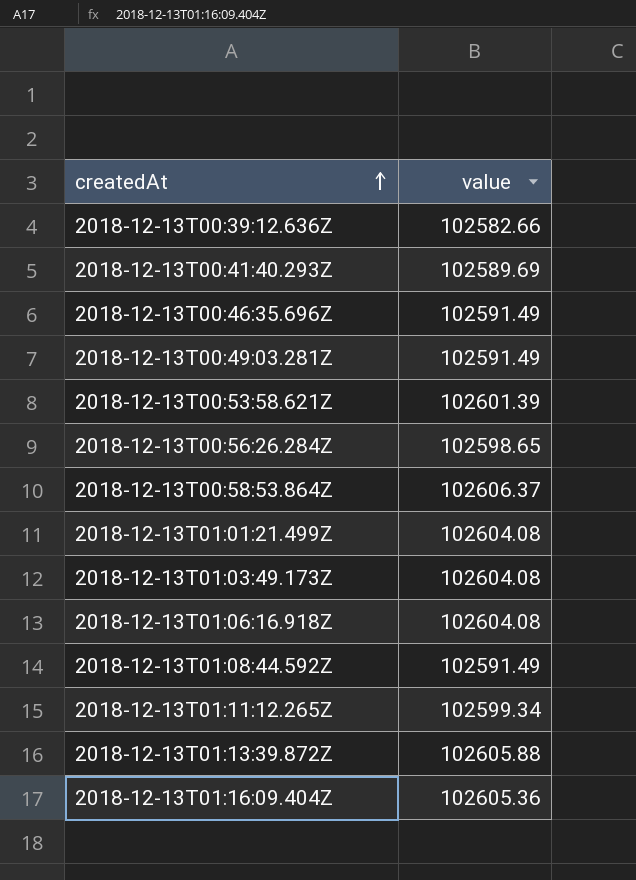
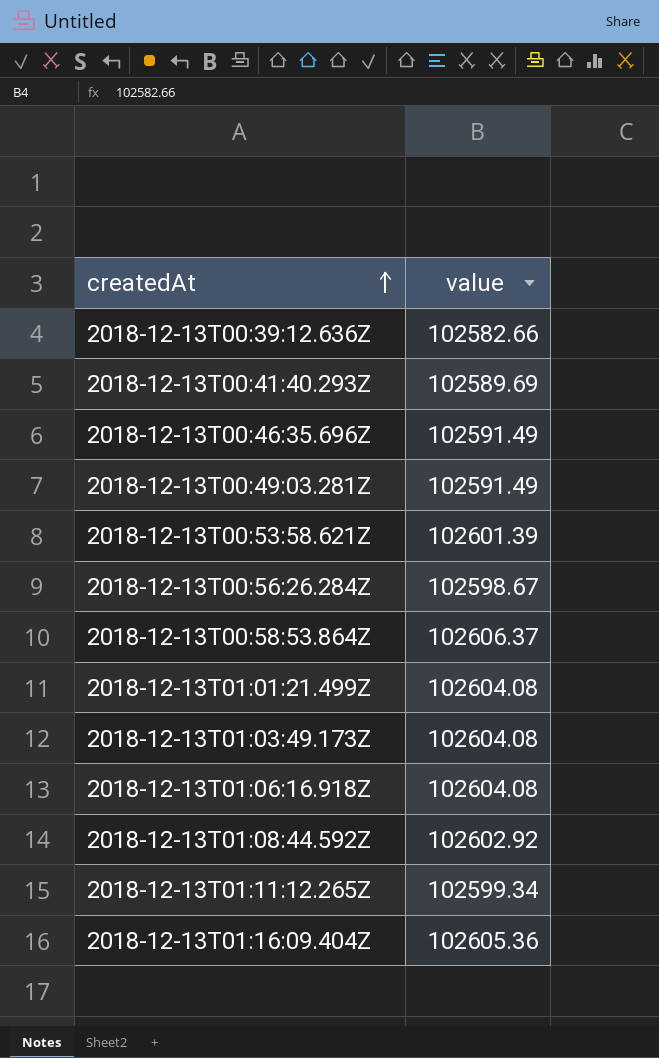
row 2018-12-13T01:13:39.872Z: 102605.88 -> none
2018-12-13T00:56:26.284Z | value: 102598.65 -> 102598.67
2018-12-13T01:08:44.592Z | value: 102591.49 -> 102602.92

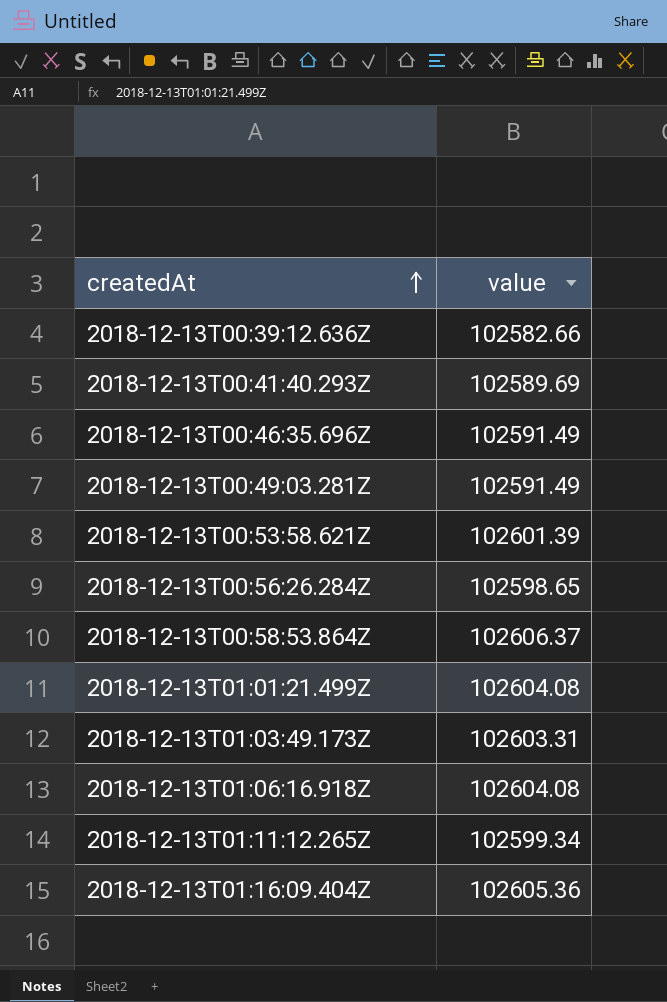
row 2018-12-13T01:08:44.592Z: 102602.92 -> none
2018-12-13T00:56:26.284Z | value: 102598.67 -> 102598.65
2018-12-13T01:03:49.173Z | value: 102604.08 -> 102603.31

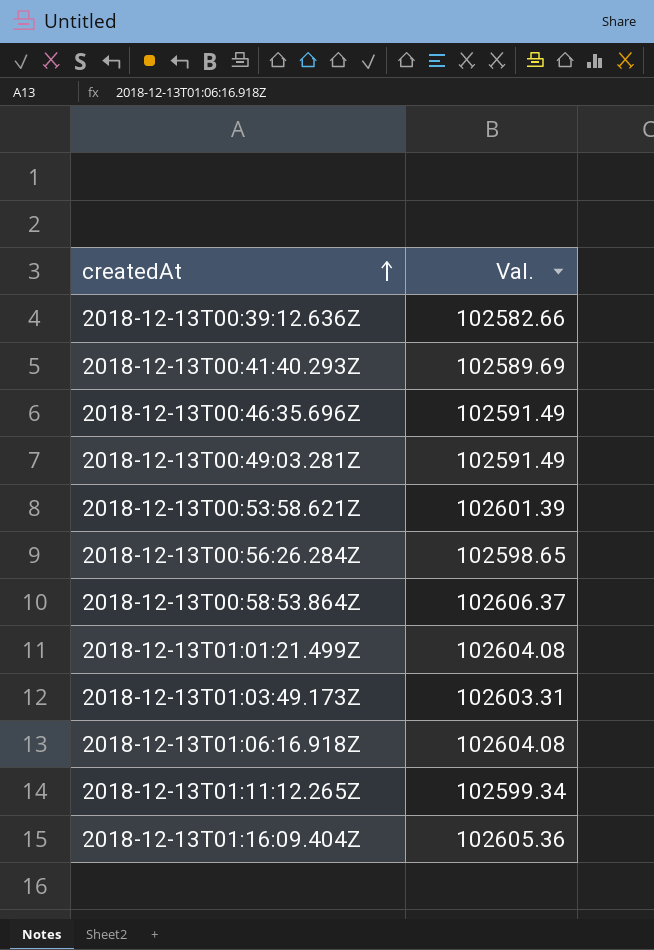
column name: value -> Val.

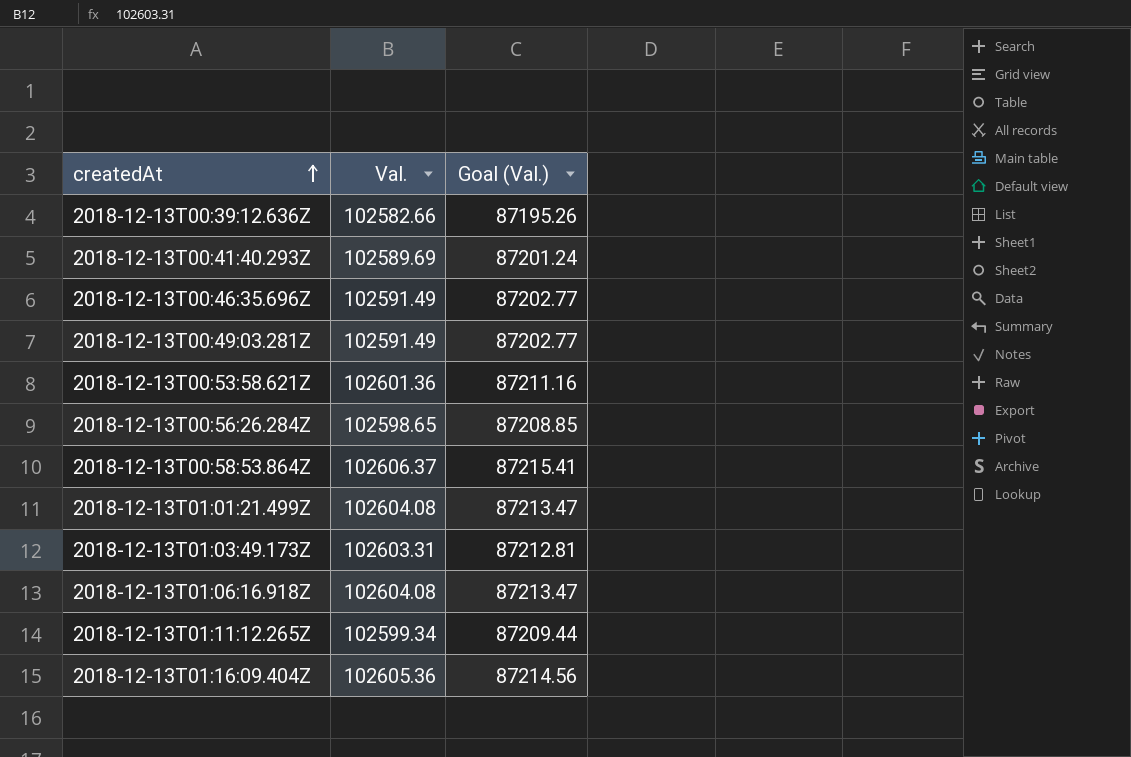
column Goal (Val.) | formula: none -> [Val.] * 0.85
2018-12-13T00:53:58.621Z | Val.: 102601.39 -> 102601.36

